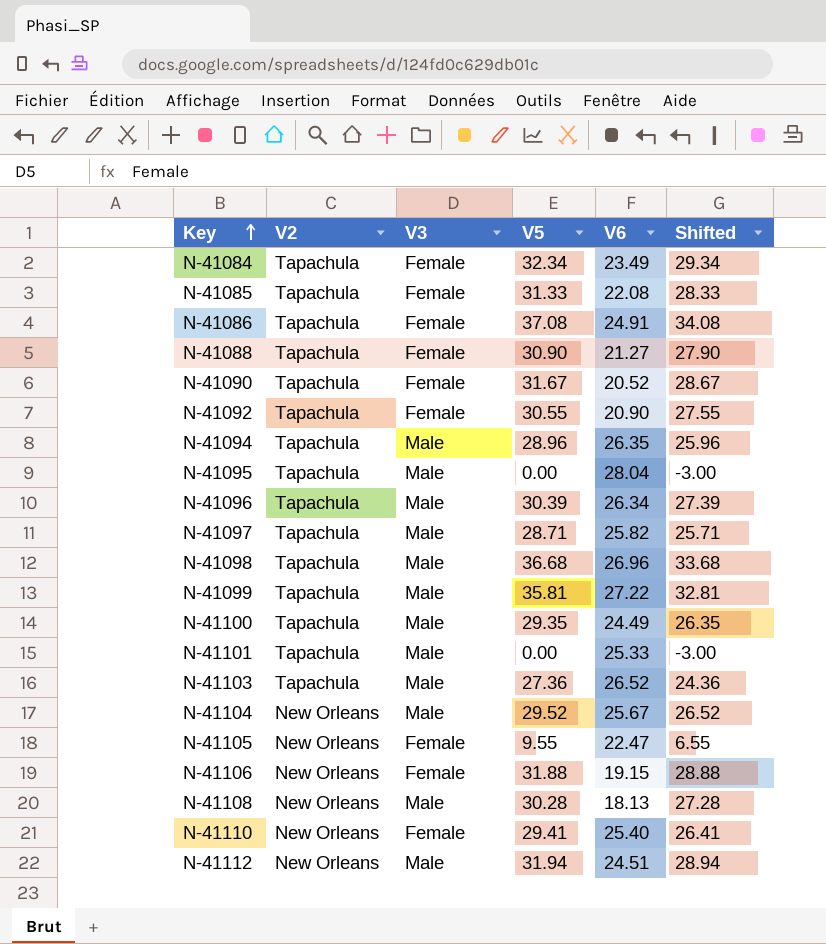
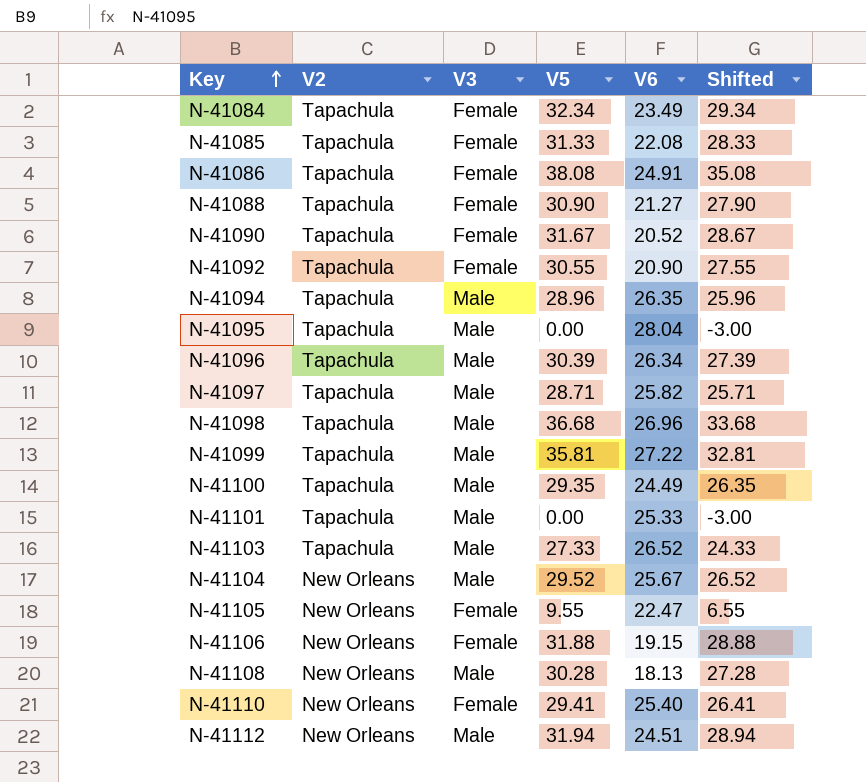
N-41086 | V5: 37.08 -> 38.08
N-41086 | Shifted: 34.08 -> 35.08
N-41103 | V5: 27.36 -> 27.33
N-41103 | Shifted: 24.36 -> 24.33

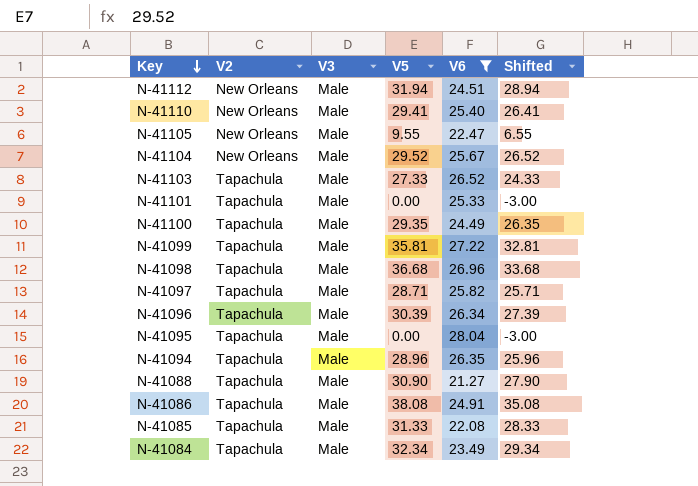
filter: none -> V6 >= 21.27
row order: Key ascending -> Key descending
N-41110 | V3: Female -> Male
N-41105 | V3: Female -> Male
N-41088 | V3: Female -> Male
N-41086 | V3: Female -> Male
N-41085 | V3: Female -> Male
N-41084 | V3: Female -> Male

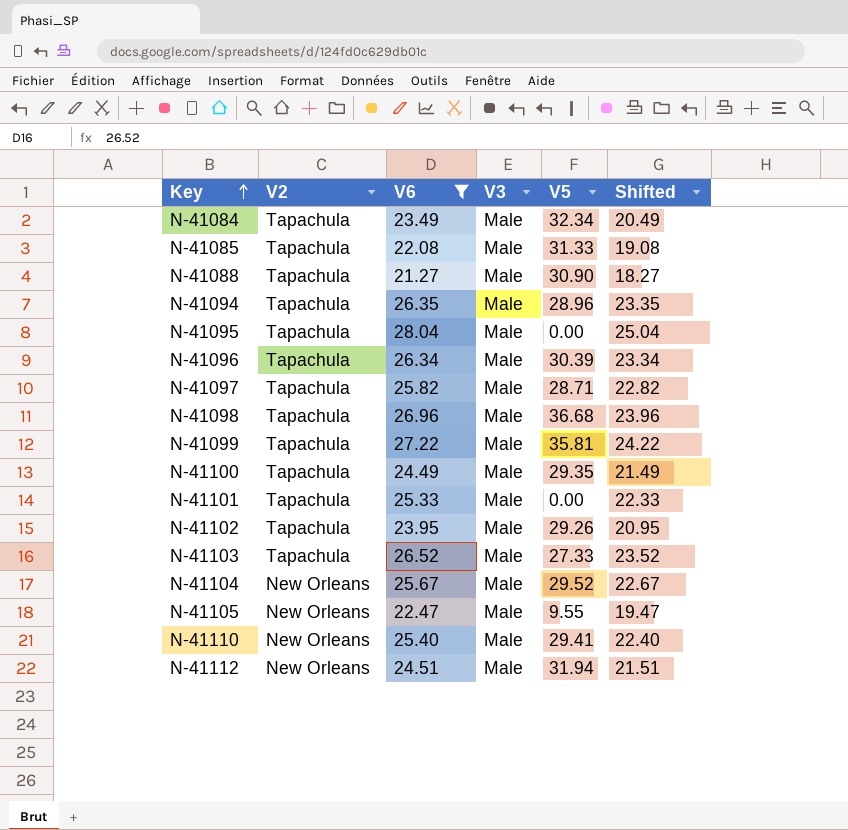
row order: Key descending -> Key ascending
column V6 | position: 5 -> 3
column Shifted | formula: [V5] - 3 -> [V6] - 3
row N-41086: Tapachula | Male | 38.08 | 24.91 | 35.08 -> none
row N-41102: none -> Tapachula | 23.95 | Male | 29.26 | 20.95

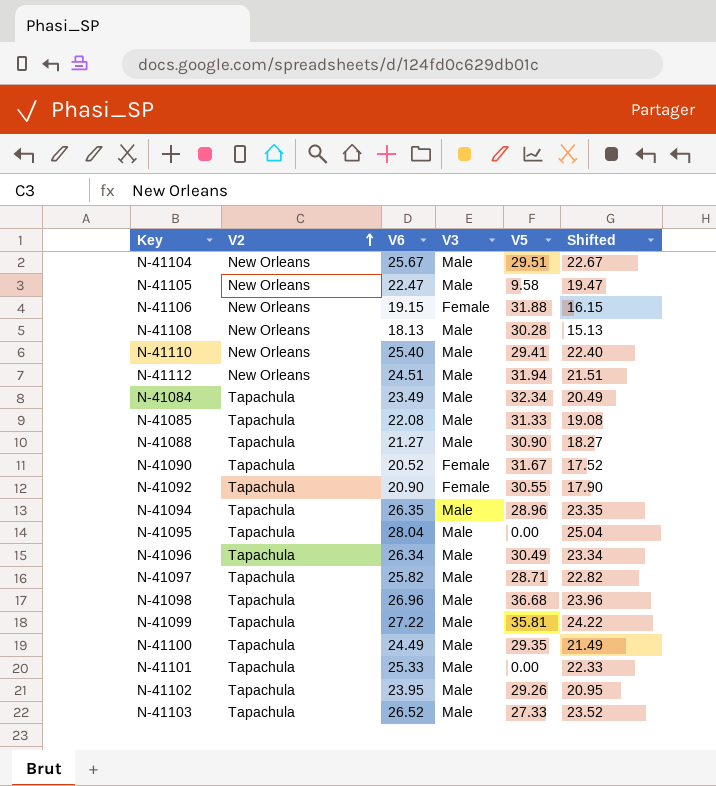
filter: V6 >= 21.27 -> none
row order: Key ascending -> V2 ascending
N-41104 | V5: 29.52 -> 29.51
N-41105 | V5: 9.55 -> 9.58
N-41096 | V5: 30.39 -> 30.49

